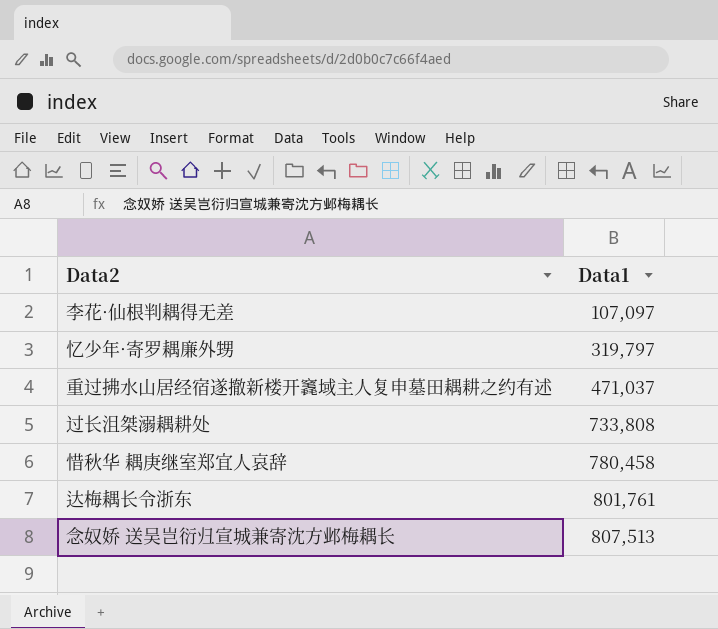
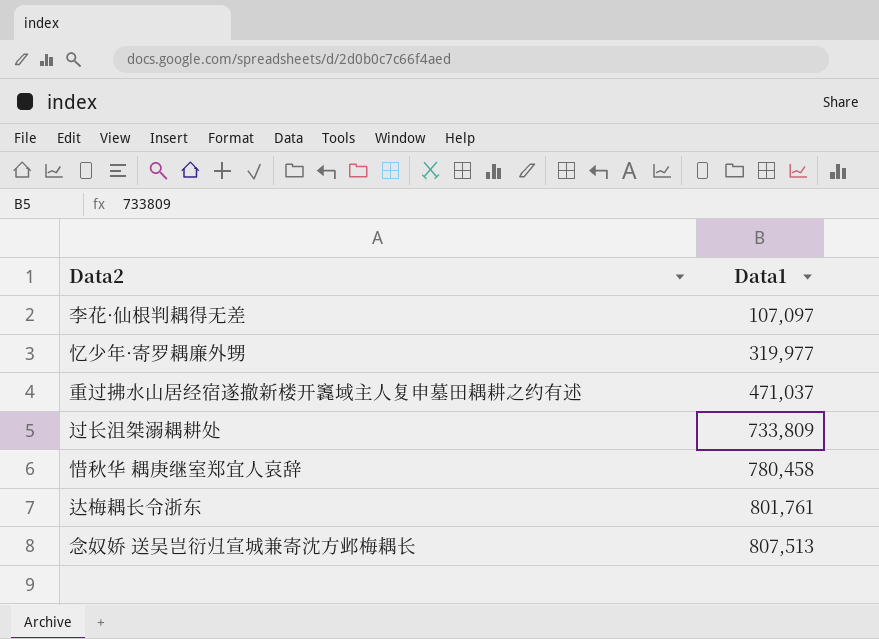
忆少年·寄罗耦廉外甥 | Data1: 319,797 -> 319,977
过长沮桀溺耦耕处 | Data1: 733,808 -> 733,809

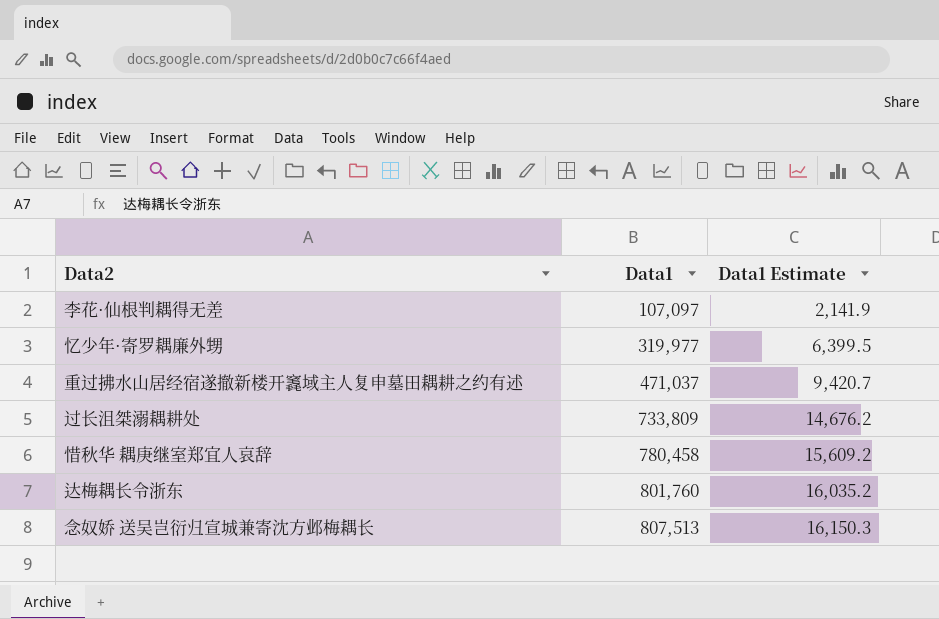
column Data1 Estimate | formula: none -> [Data1] * 0.02
达梅耦长令浙东 | Data1: 801,761 -> 801,760

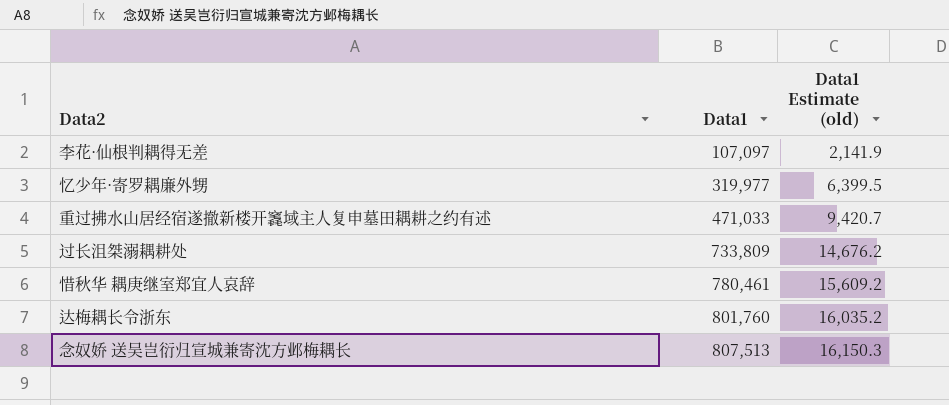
column name: Data1 Estimate -> Data1 Estimate (old)
重过拂水山居经宿遂撤新楼开竁域主人复申墓田耦耕之约有述 | Data1: 471,037 -> 471,033
惜秋华 耦庚继室郑宜人哀辞 | Data1: 780,458 -> 780,461

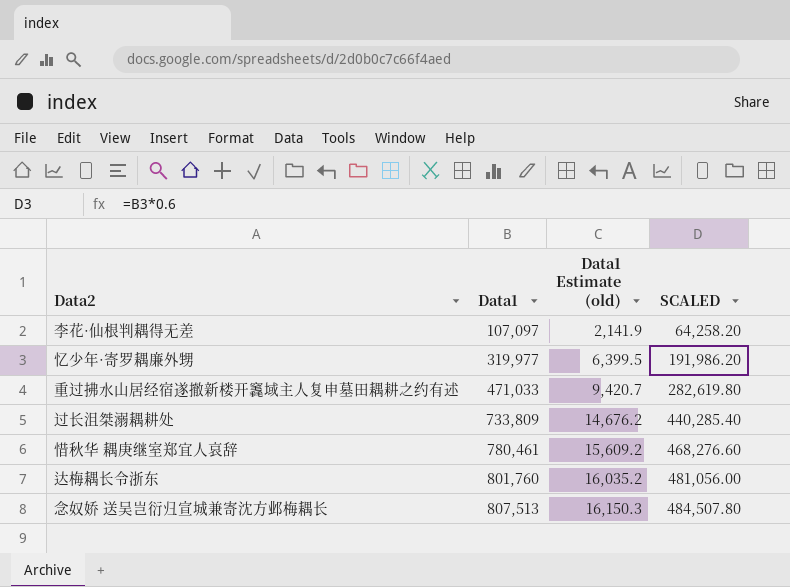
column SCALED | formula: none -> [Data1] * 0.6

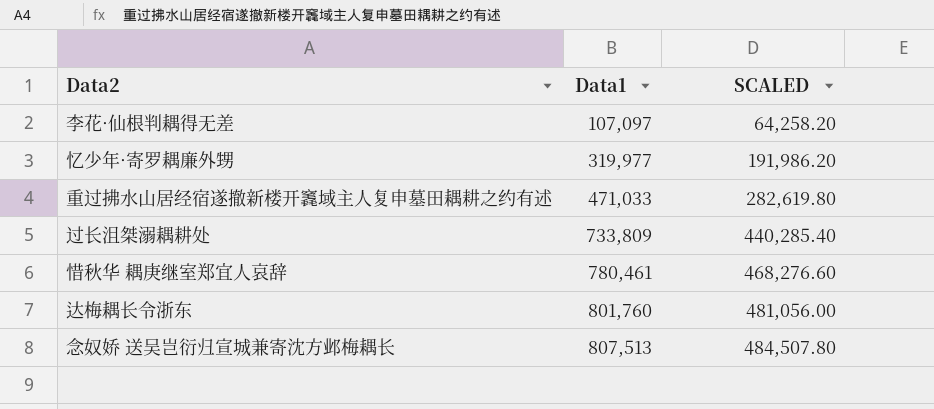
column Data1 Estimate (old) | formula: [Data1] * 0.02 -> none

